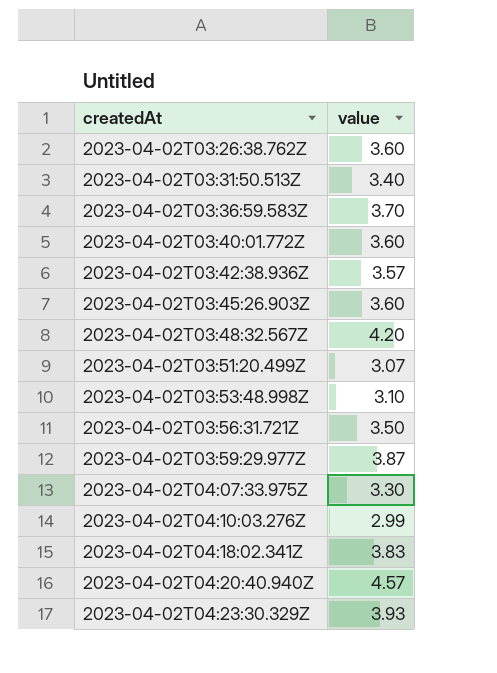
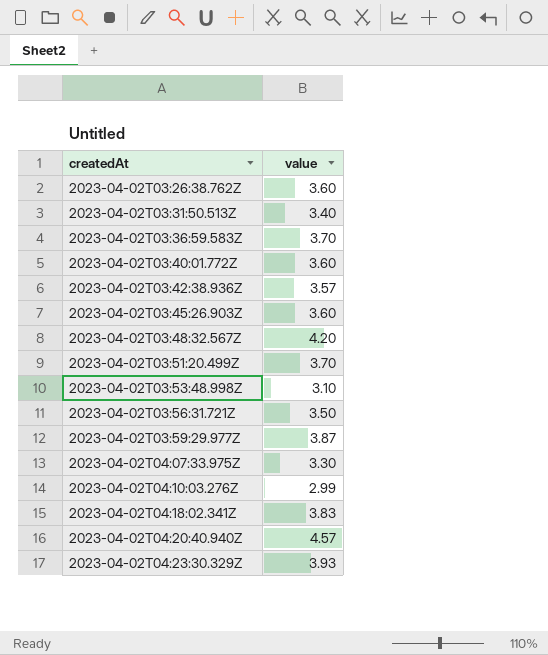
2023-04-02T03:51:20.499Z | value: 3.07 -> 3.70

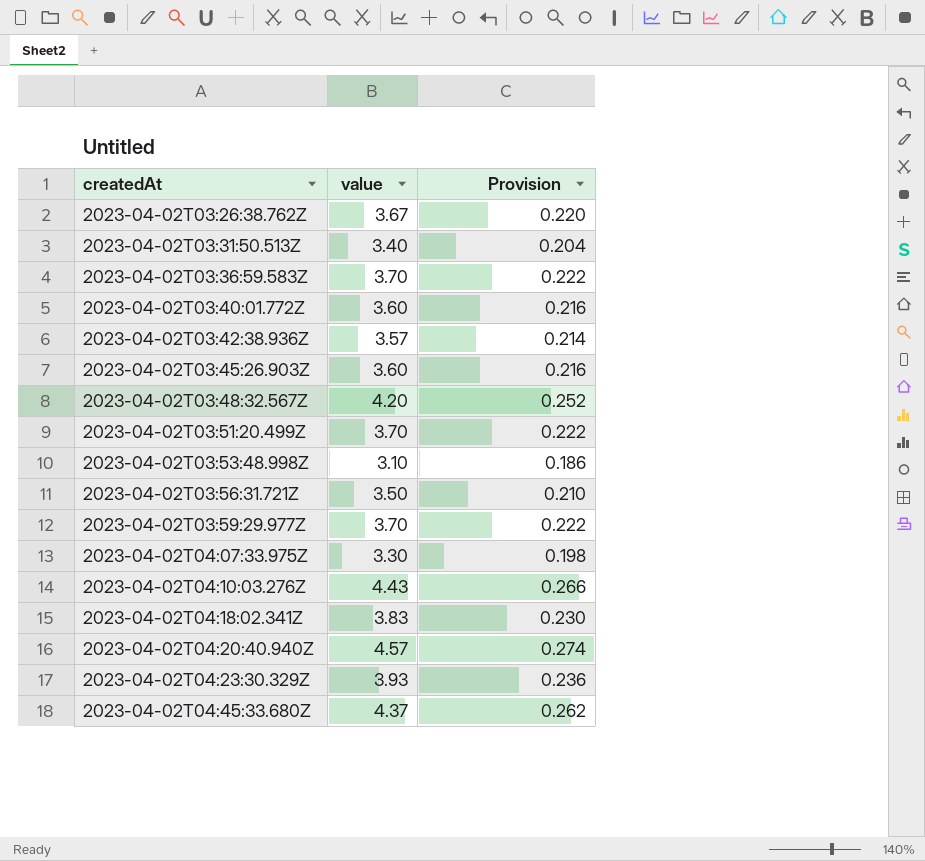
column Provision | formula: none -> [value] * 0.06
2023-04-02T03:26:38.762Z | value: 3.60 -> 3.67
2023-04-02T03:59:29.977Z | value: 3.87 -> 3.70
2023-04-02T04:10:03.276Z | value: 2.99 -> 4.43
row 2023-04-02T04:45:33.680Z: none -> 4.37 | 0.262

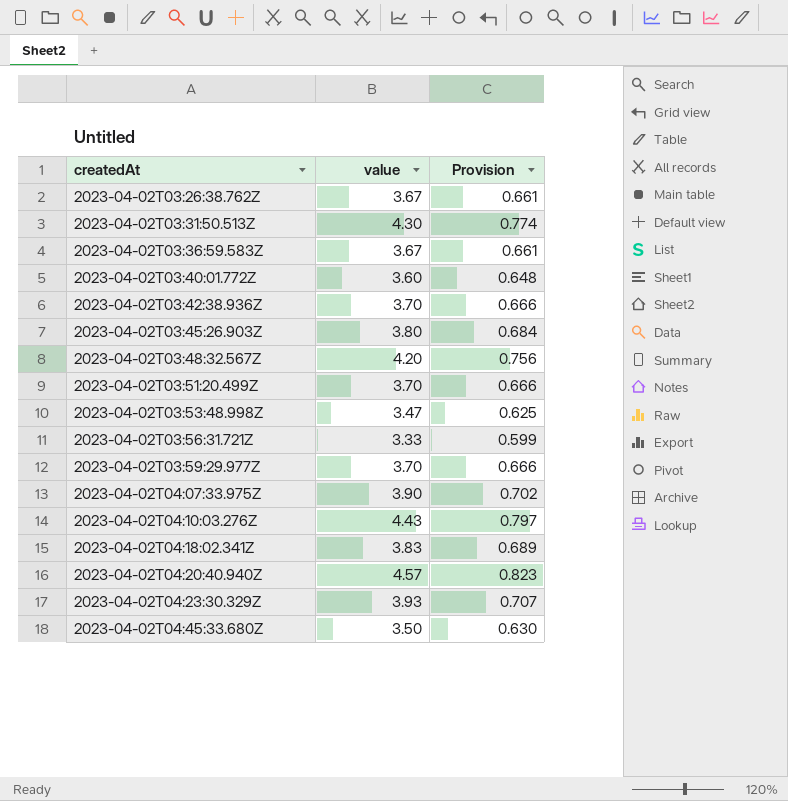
column Provision | formula: [value] * 0.06 -> [value] * 0.18
2023-04-02T03:31:50.513Z | value: 3.40 -> 4.30
2023-04-02T03:36:59.583Z | value: 3.70 -> 3.67
2023-04-02T03:42:38.936Z | value: 3.57 -> 3.70
2023-04-02T03:45:26.903Z | value: 3.60 -> 3.80
2023-04-02T03:53:48.998Z | value: 3.10 -> 3.47
2023-04-02T03:56:31.721Z | value: 3.50 -> 3.33
2023-04-02T04:07:33.975Z | value: 3.30 -> 3.90
2023-04-02T04:45:33.680Z | value: 4.37 -> 3.50

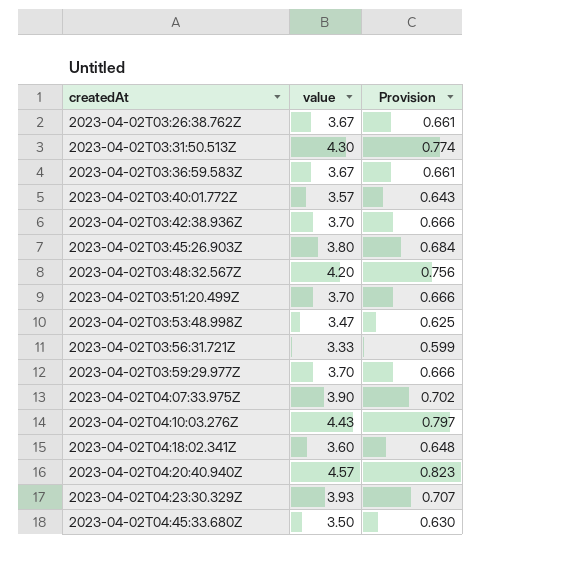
2023-04-02T03:40:01.772Z | value: 3.60 -> 3.57
2023-04-02T03:40:01.772Z | Provision: 0.648 -> 0.643
2023-04-02T04:18:02.341Z | value: 3.83 -> 3.60
2023-04-02T04:18:02.341Z | Provision: 0.689 -> 0.648

